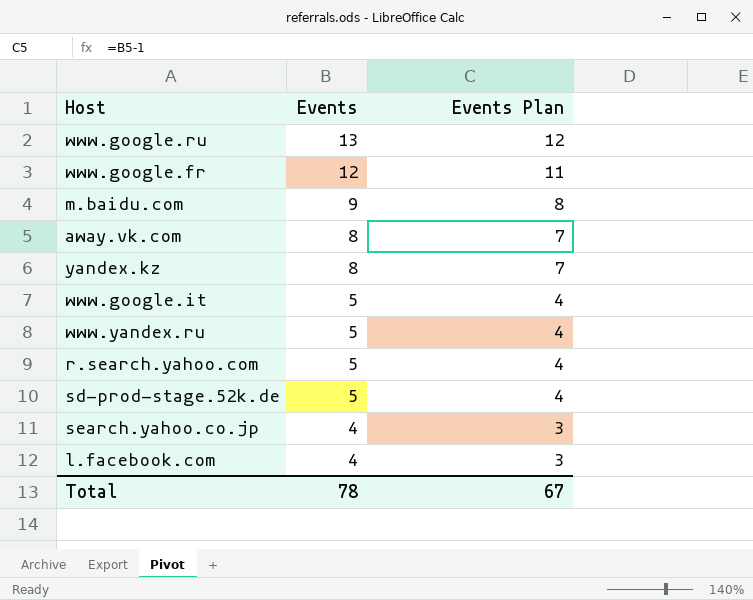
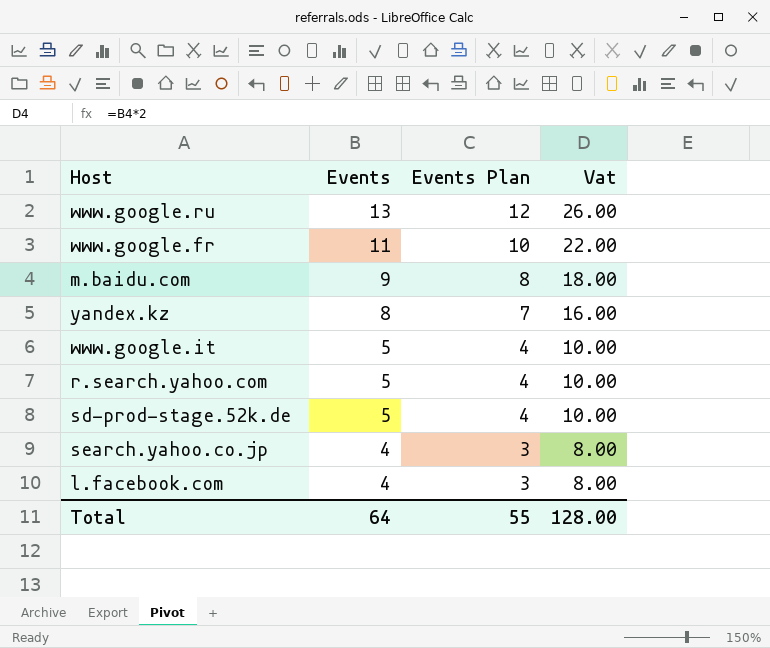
column Vat | formula: none -> [Events] * 2
row away.vk.com: 8 | 7 -> none
row www.yandex.ru: 5 | 4 -> none
www.google.fr | Events: 12 -> 11
www.google.fr | Events Plan: 11 -> 10
Total | Events: 78 -> 64
Total | Events Plan: 67 -> 55

